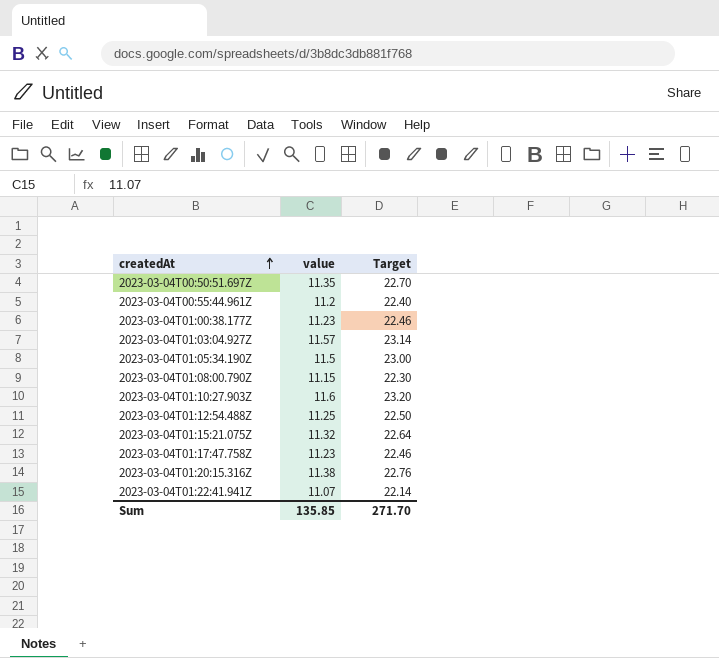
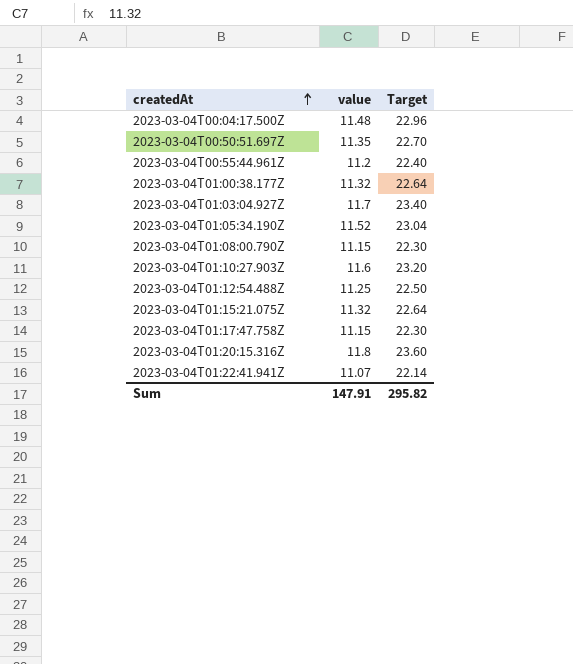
row 2023-03-04T00:04:17.500Z: none -> 11.48 | 22.96
2023-03-04T01:00:38.177Z | value: 11.23 -> 11.32
2023-03-04T01:00:38.177Z | Target: 22.46 -> 22.64
2023-03-04T01:03:04.927Z | value: 11.57 -> 11.7
2023-03-04T01:03:04.927Z | Target: 23.14 -> 23.40
2023-03-04T01:05:34.190Z | value: 11.5 -> 11.52
2023-03-04T01:05:34.190Z | Target: 23.00 -> 23.04
2023-03-04T01:17:47.758Z | value: 11.23 -> 11.15
2023-03-04T01:17:47.758Z | Target: 22.46 -> 22.30
2023-03-04T01:20:15.316Z | value: 11.38 -> 11.8
2023-03-04T01:20:15.316Z | Target: 22.76 -> 23.60
Sum | value: 135.85 -> 147.91
Sum | Target: 271.70 -> 295.82

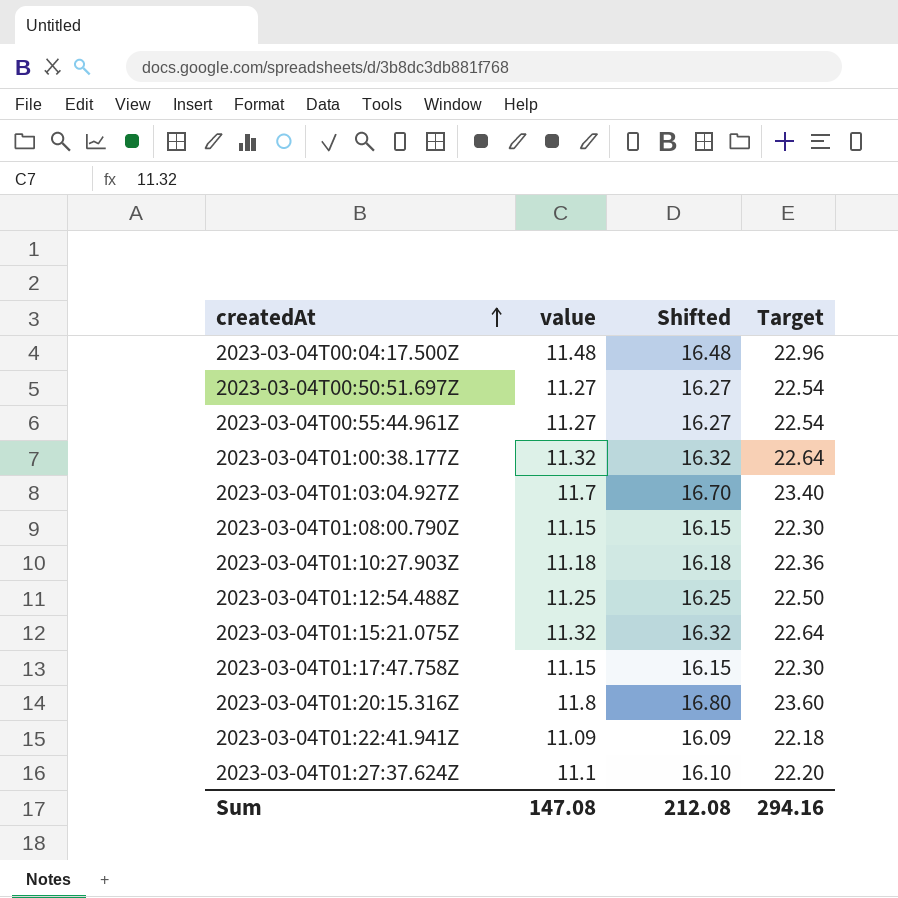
column Shifted | formula: none -> [value] + 5
row 2023-03-04T01:05:34.190Z: 11.52 | 23.04 -> none
2023-03-04T00:50:51.697Z | value: 11.35 -> 11.27
2023-03-04T00:50:51.697Z | Target: 22.70 -> 22.54
2023-03-04T00:55:44.961Z | value: 11.2 -> 11.27
2023-03-04T00:55:44.961Z | Target: 22.40 -> 22.54
2023-03-04T01:10:27.903Z | value: 11.6 -> 11.18
2023-03-04T01:10:27.903Z | Target: 23.20 -> 22.36
2023-03-04T01:22:41.941Z | value: 11.07 -> 11.09
2023-03-04T01:22:41.941Z | Target: 22.14 -> 22.18
row 2023-03-04T01:27:37.624Z: none -> 11.1 | 16.10 | 22.20
Sum | value: 147.91 -> 147.08
Sum | Target: 295.82 -> 294.16

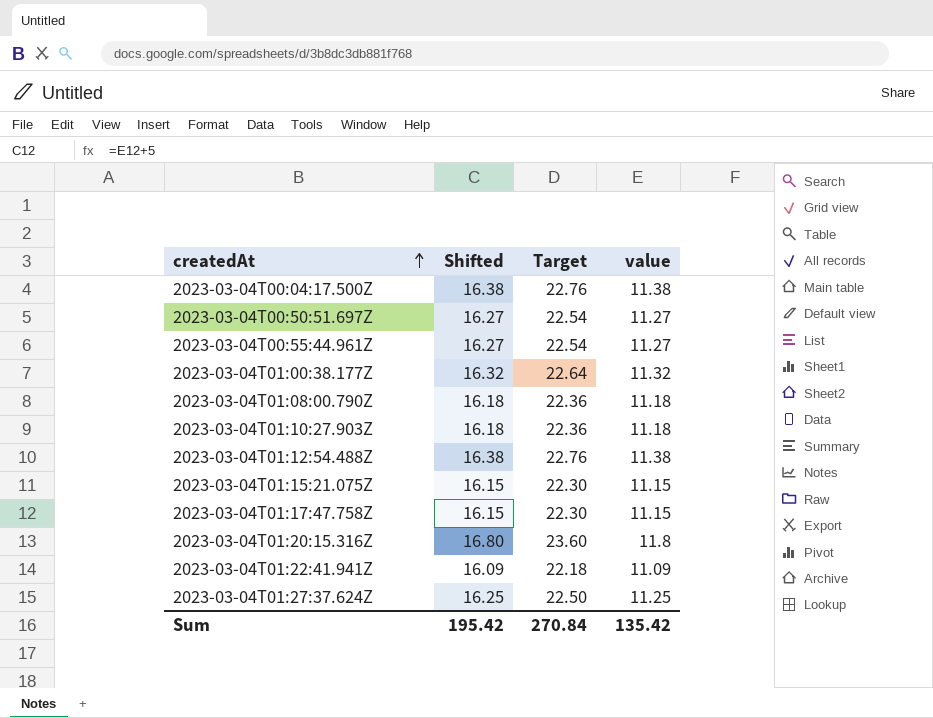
column value | position: 2 -> 4
row 2023-03-04T01:03:04.927Z: 11.7 | 16.70 | 23.40 -> none
2023-03-04T00:04:17.500Z | Shifted: 16.48 -> 16.38
2023-03-04T00:04:17.500Z | Target: 22.96 -> 22.76
2023-03-04T00:04:17.500Z | value: 11.48 -> 11.38
2023-03-04T01:08:00.790Z | Shifted: 16.15 -> 16.18
2023-03-04T01:08:00.790Z | Target: 22.30 -> 22.36
2023-03-04T01:08:00.790Z | value: 11.15 -> 11.18
2023-03-04T01:12:54.488Z | Shifted: 16.25 -> 16.38
2023-03-04T01:12:54.488Z | Target: 22.50 -> 22.76
2023-03-04T01:12:54.488Z | value: 11.25 -> 11.38
2023-03-04T01:15:21.075Z | Shifted: 16.32 -> 16.15
2023-03-04T01:15:21.075Z | Target: 22.64 -> 22.30
2023-03-04T01:15:21.075Z | value: 11.32 -> 11.15
2023-03-04T01:27:37.624Z | Shifted: 16.10 -> 16.25
2023-03-04T01:27:37.624Z | Target: 22.20 -> 22.50
2023-03-04T01:27:37.624Z | value: 11.1 -> 11.25
Sum | Shifted: 212.08 -> 195.42
Sum | Target: 294.16 -> 270.84
Sum | value: 147.08 -> 135.42

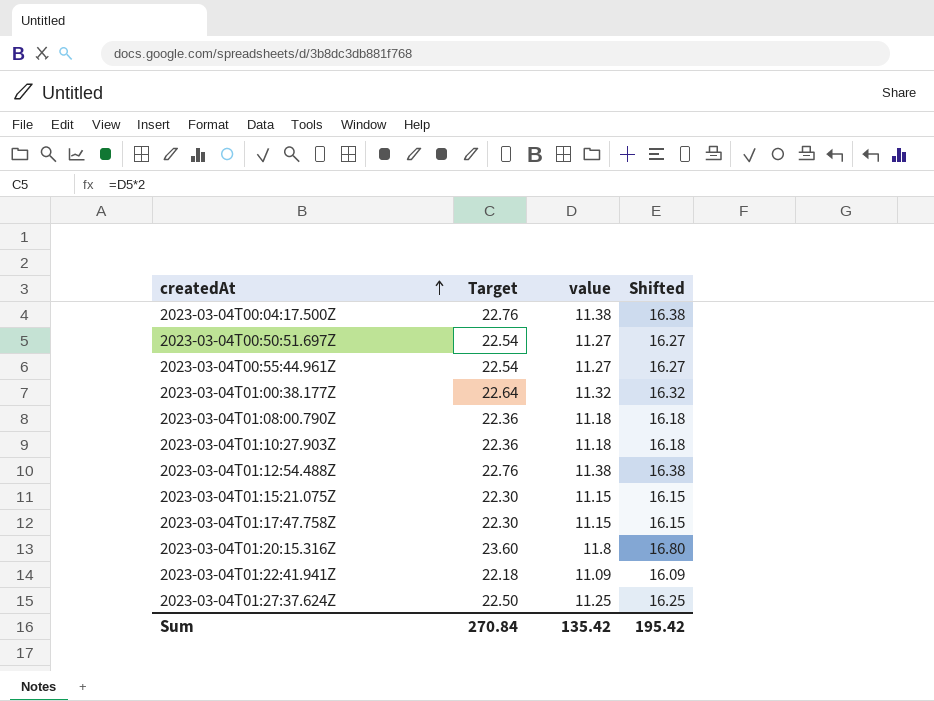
column Shifted | position: 2 -> 4

